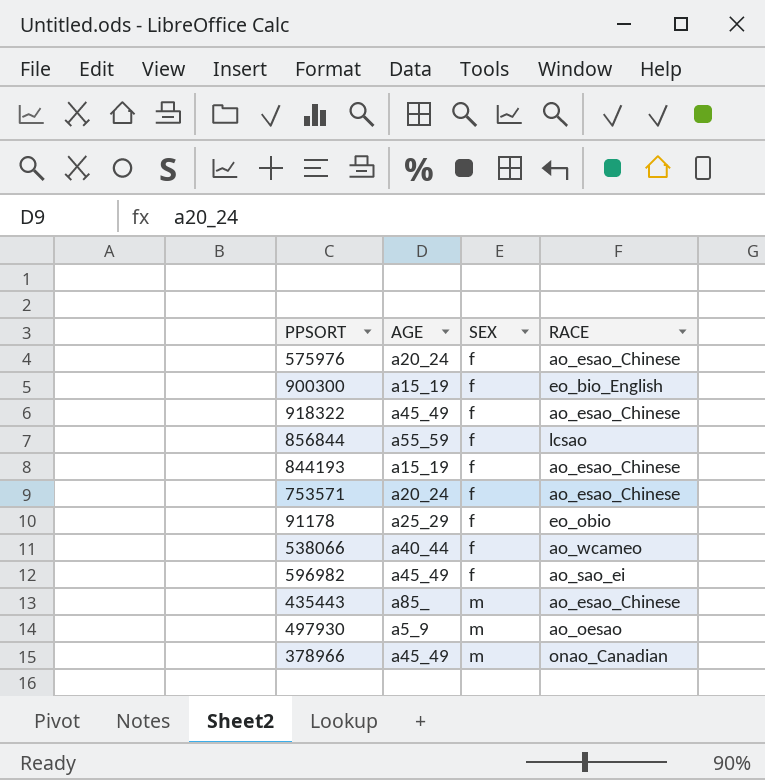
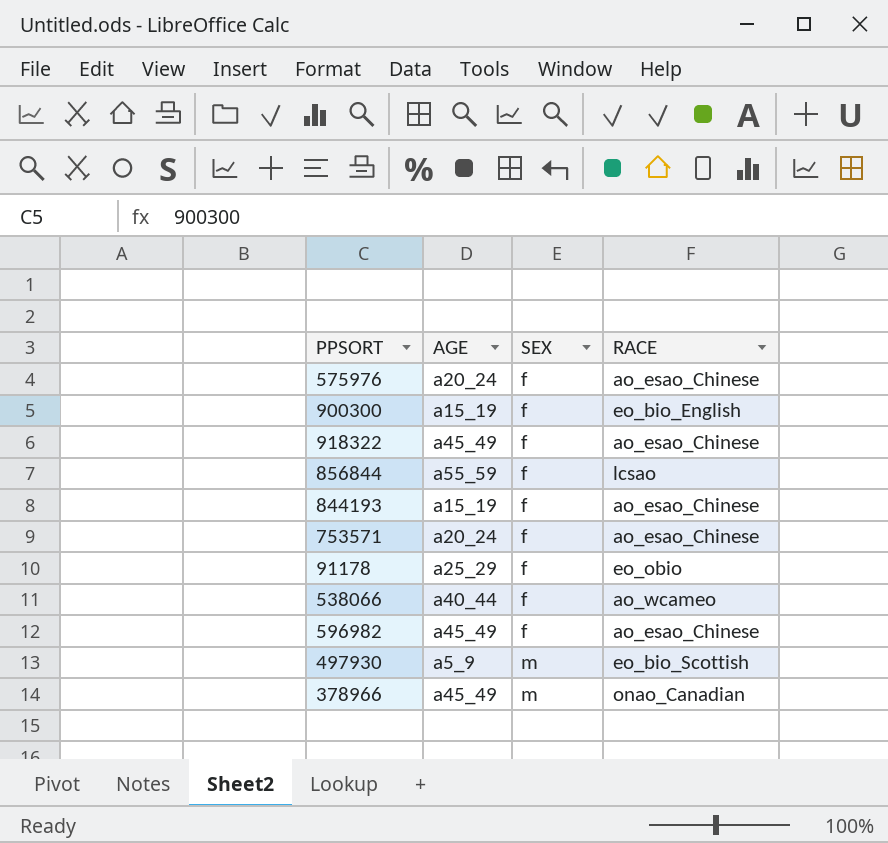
row 435443: a85_ | m | ao_esao_Chinese -> none
596982 | RACE: ao_sao_ei -> ao_esao_Chinese
497930 | RACE: ao_oesao -> eo_bio_Scottish

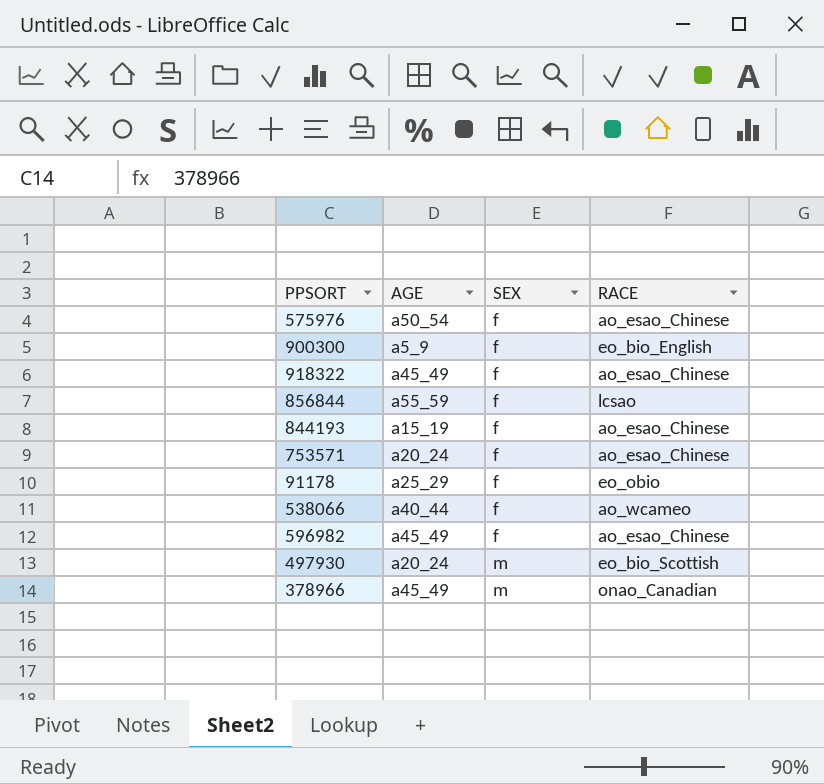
575976 | AGE: a20_24 -> a50_54
900300 | AGE: a15_19 -> a5_9
497930 | AGE: a5_9 -> a20_24

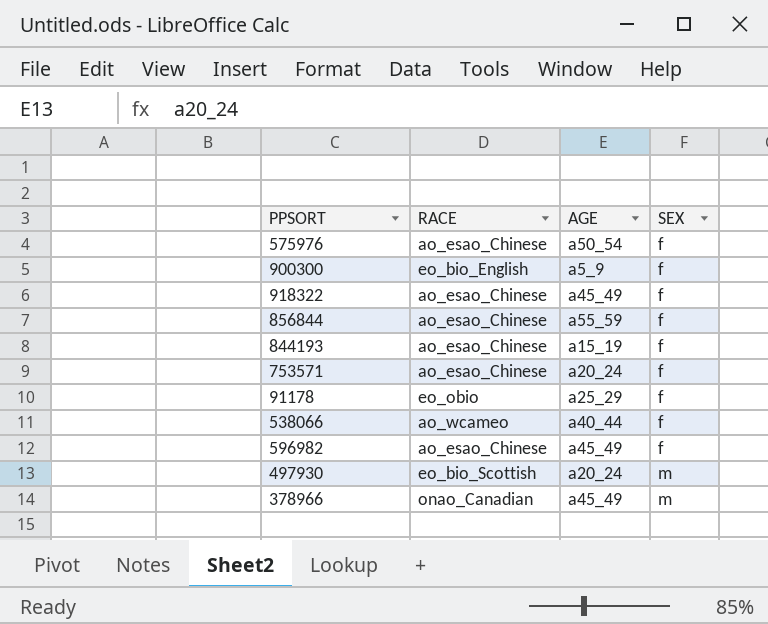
column RACE | position: 4 -> 2
856844 | RACE: lcsao -> ao_esao_Chinese

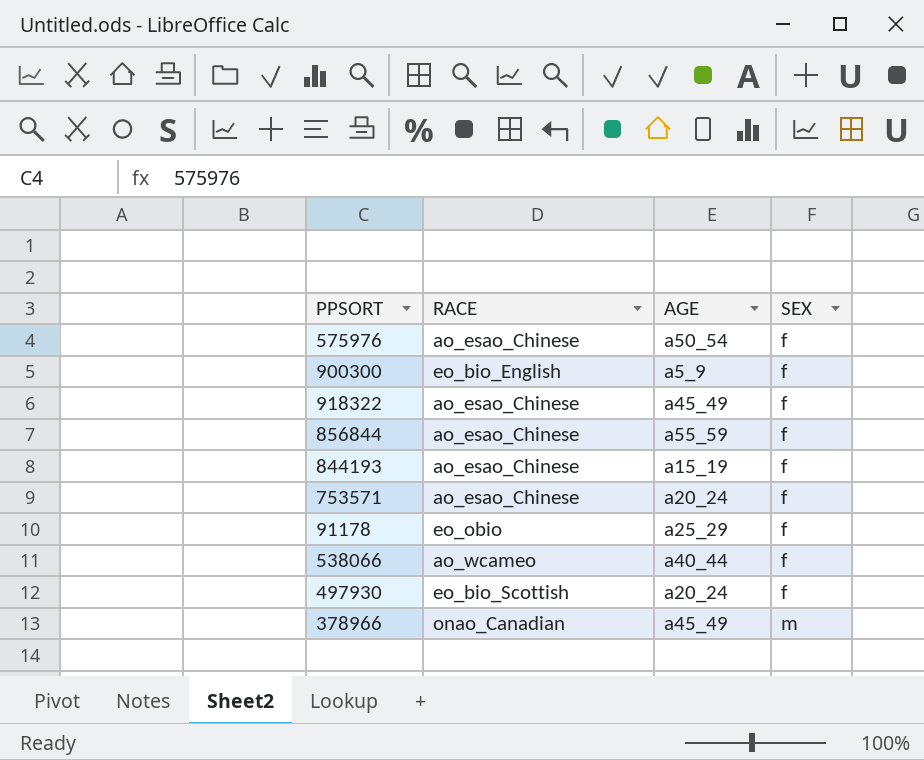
row 596982: ao_esao_Chinese | a45_49 | f -> none
497930 | SEX: m -> f

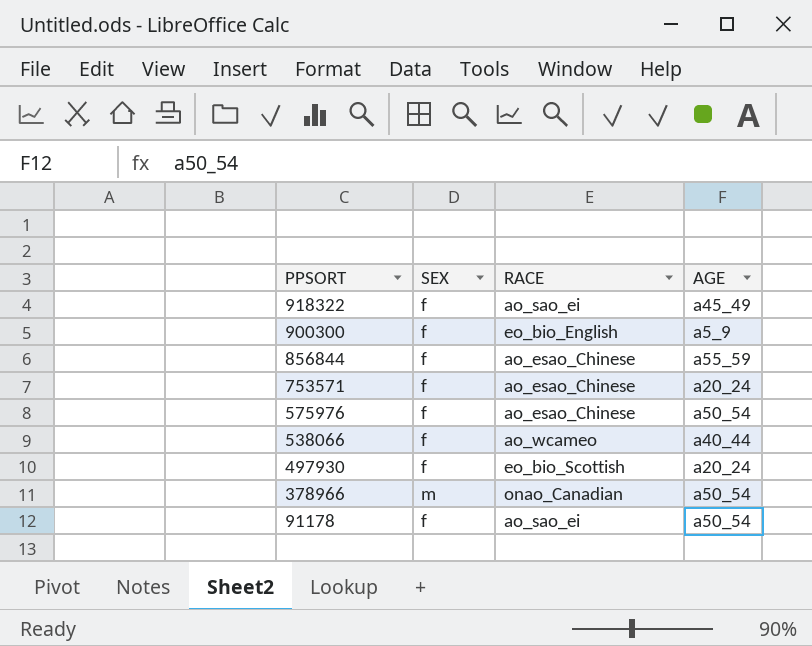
row order: SEX ascending -> PPSORT descending
column SEX | position: 4 -> 2
row 844193: ao_esao_Chinese | a15_19 | f -> none
918322 | RACE: ao_esao_Chinese -> ao_sao_ei
378966 | AGE: a45_49 -> a50_54
91178 | RACE: eo_obio -> ao_sao_ei
91178 | AGE: a25_29 -> a50_54

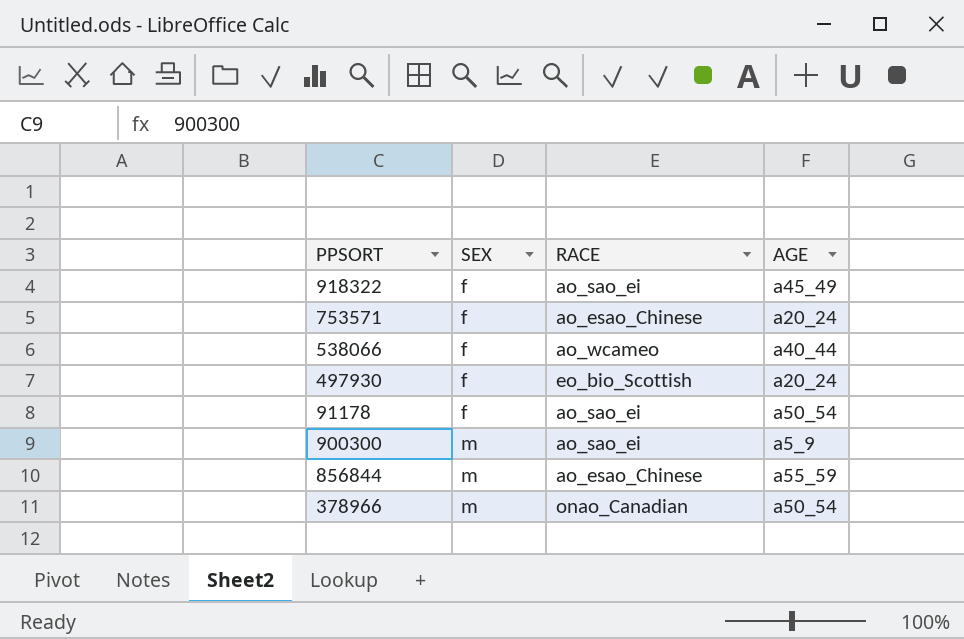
row order: PPSORT descending -> SEX ascending
row 575976: f | ao_esao_Chinese | a50_54 -> none
900300 | SEX: f -> m
900300 | RACE: eo_bio_English -> ao_sao_ei
856844 | SEX: f -> m

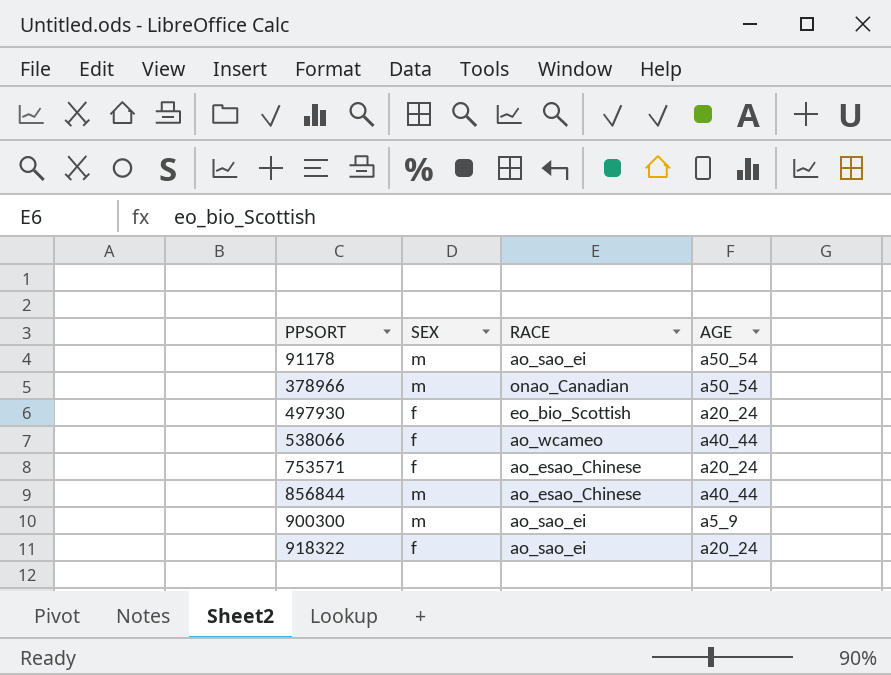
row order: SEX ascending -> PPSORT ascending
91178 | SEX: f -> m
856844 | AGE: a55_59 -> a40_44
918322 | AGE: a45_49 -> a20_24

